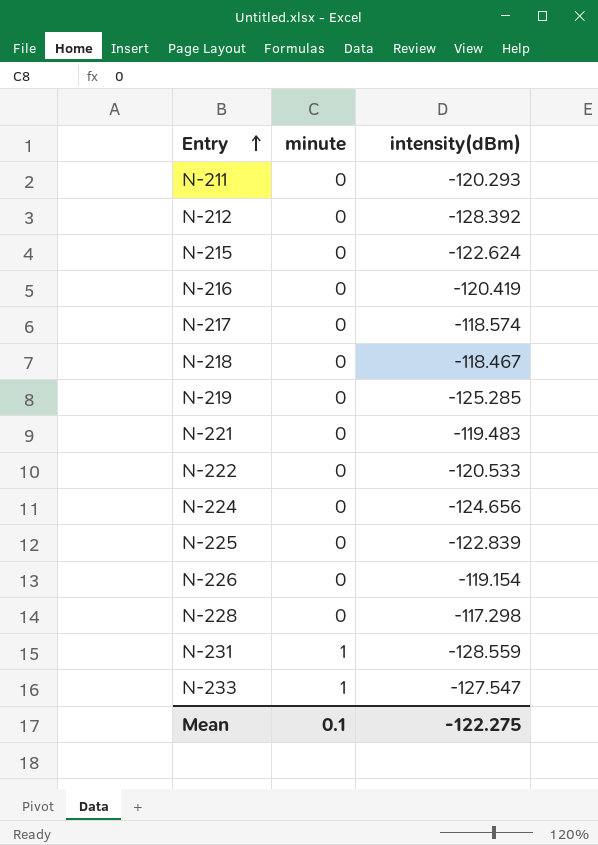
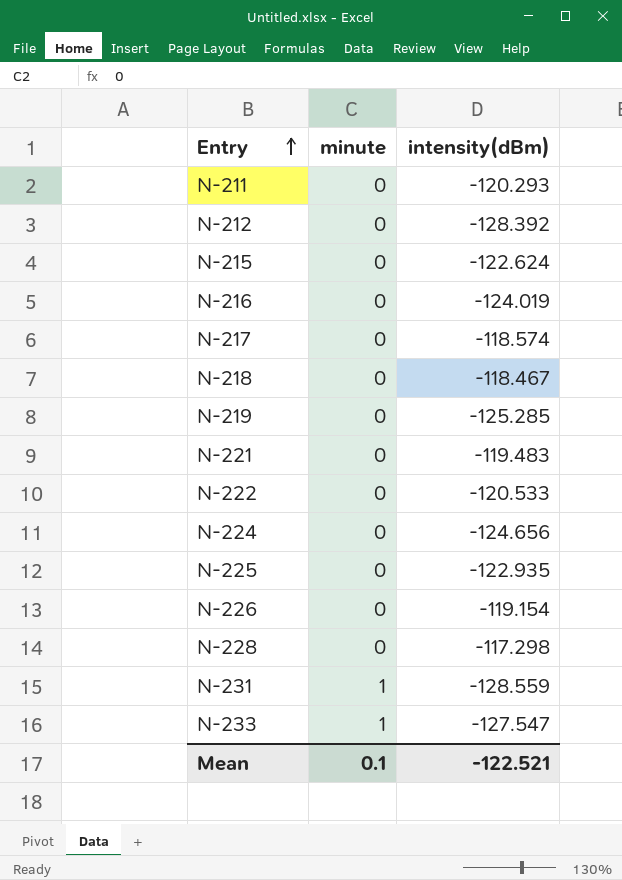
N-216 | intensity(dBm): -120.419 -> -124.019
N-225 | intensity(dBm): -122.839 -> -122.935
Mean | intensity(dBm): -122.275 -> -122.521

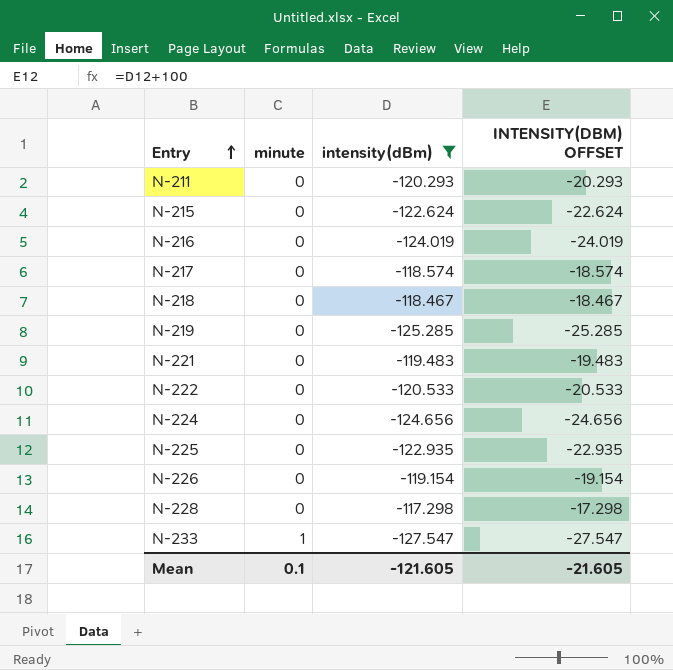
filter: none -> intensity(dBm) >= -127.547
column INTENSITY(DBM) OFFSET | formula: none -> [intensity(dBm)] + 100
Mean | intensity(dBm): -122.521 -> -121.605

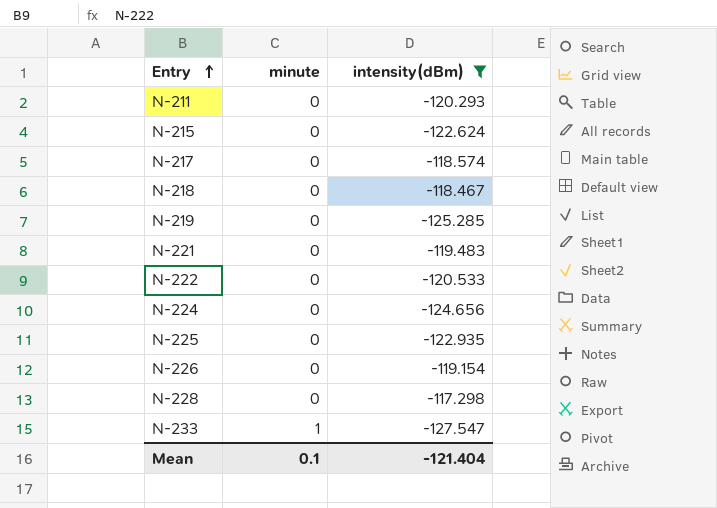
column INTENSITY(DBM) OFFSET | formula: [intensity(dBm)] + 100 -> none
row N-216: 0 | -124.019 | -24.019 -> none
Mean | intensity(dBm): -121.605 -> -121.404

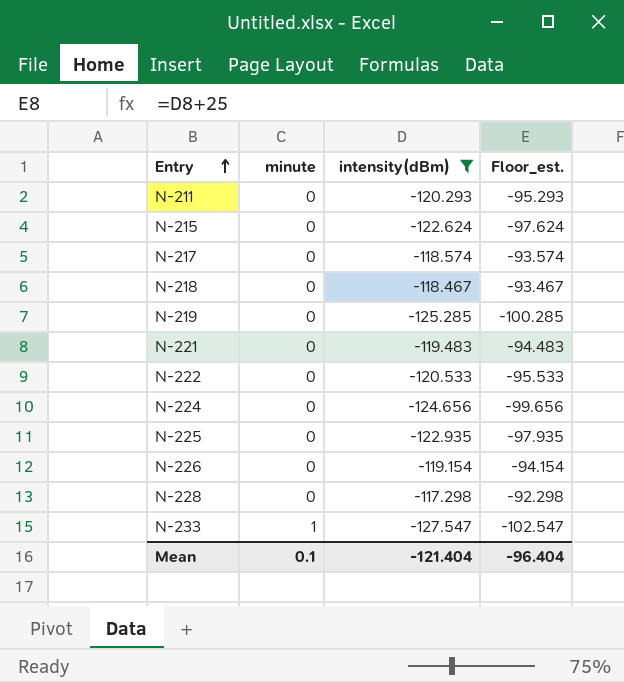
column Floor_est. | formula: none -> [intensity(dBm)] + 25

